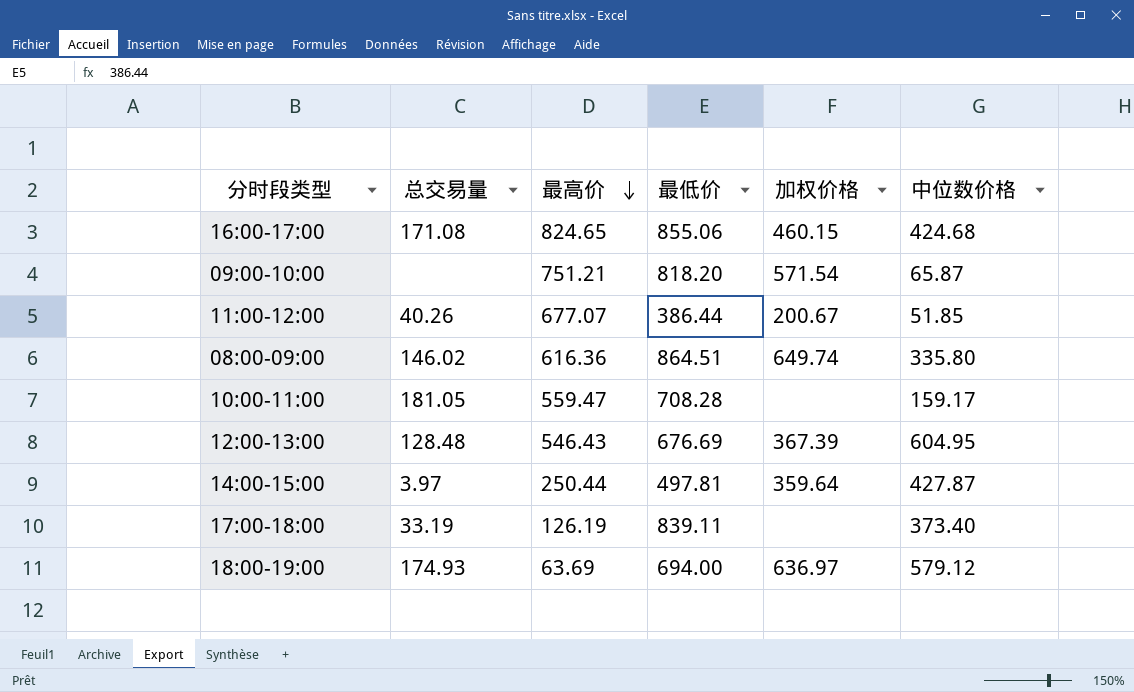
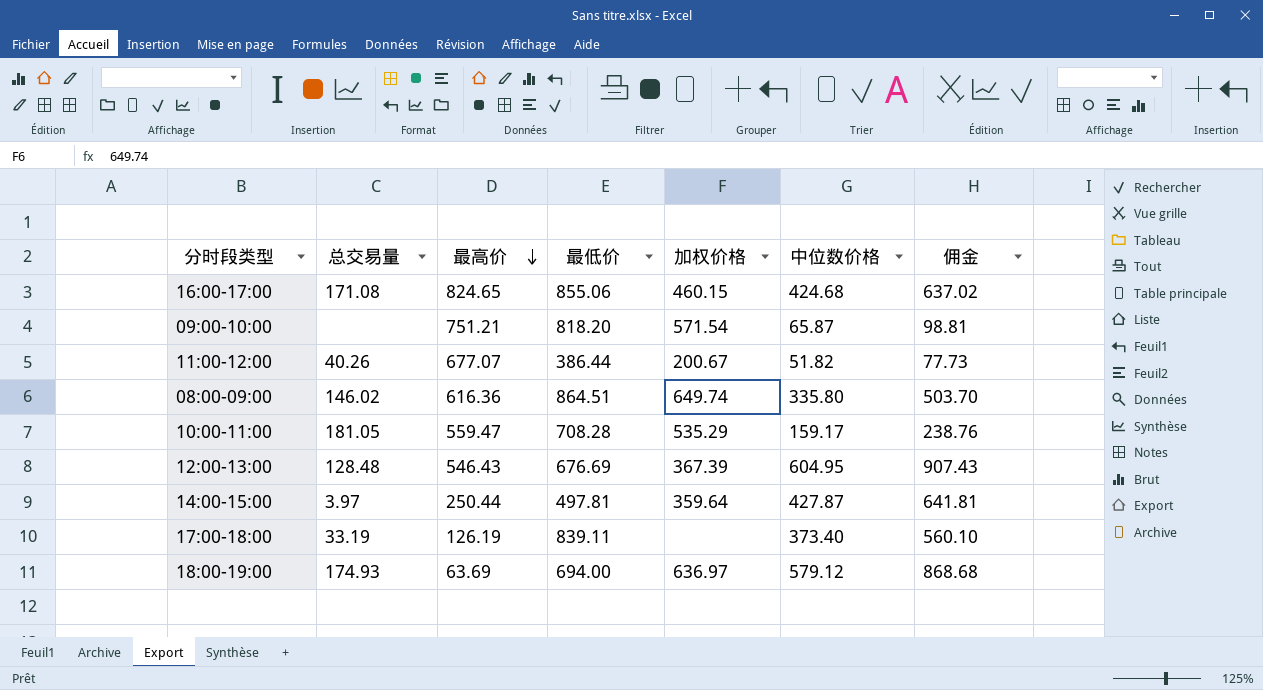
column 佣金 | formula: none -> [中位数价格] * 1.5
11:00-12:00 | 中位数价格: 51.85 -> 51.82
10:00-11:00 | 加权价格: none -> 535.29

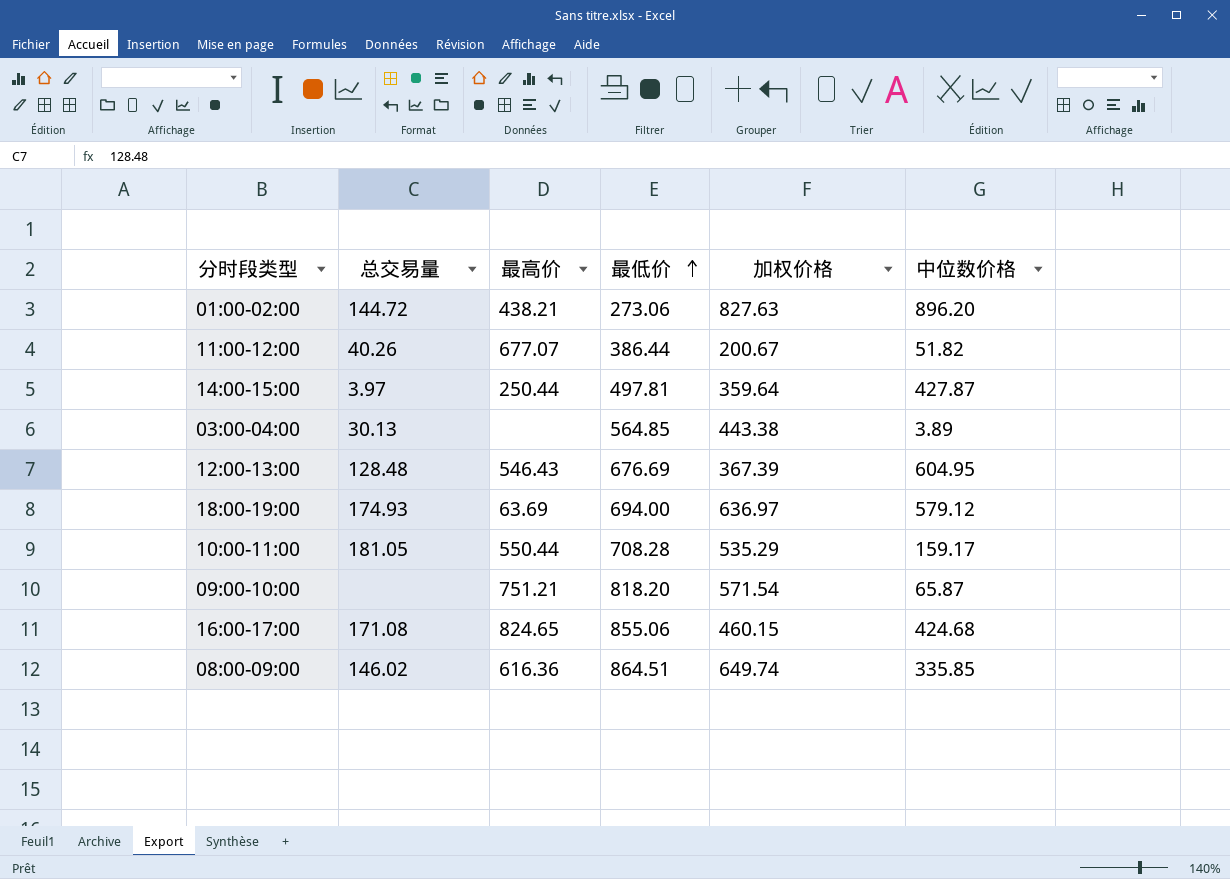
row order: 最高价 descending -> 最低价 ascending
column 佣金 | formula: [中位数价格] * 1.5 -> none
row 17:00-18:00: 33.19 | 126.19 | 839.11 | none | 373.40 | 560.10 -> none
row 01:00-02:00: none -> 144.72 | 438.21 | 273.06 | 827.63 | 896.20
row 03:00-04:00: none -> 30.13 | none | 564.85 | 443.38 | 3.89
10:00-11:00 | 最高价: 559.47 -> 550.44
08:00-09:00 | 中位数价格: 335.80 -> 335.85

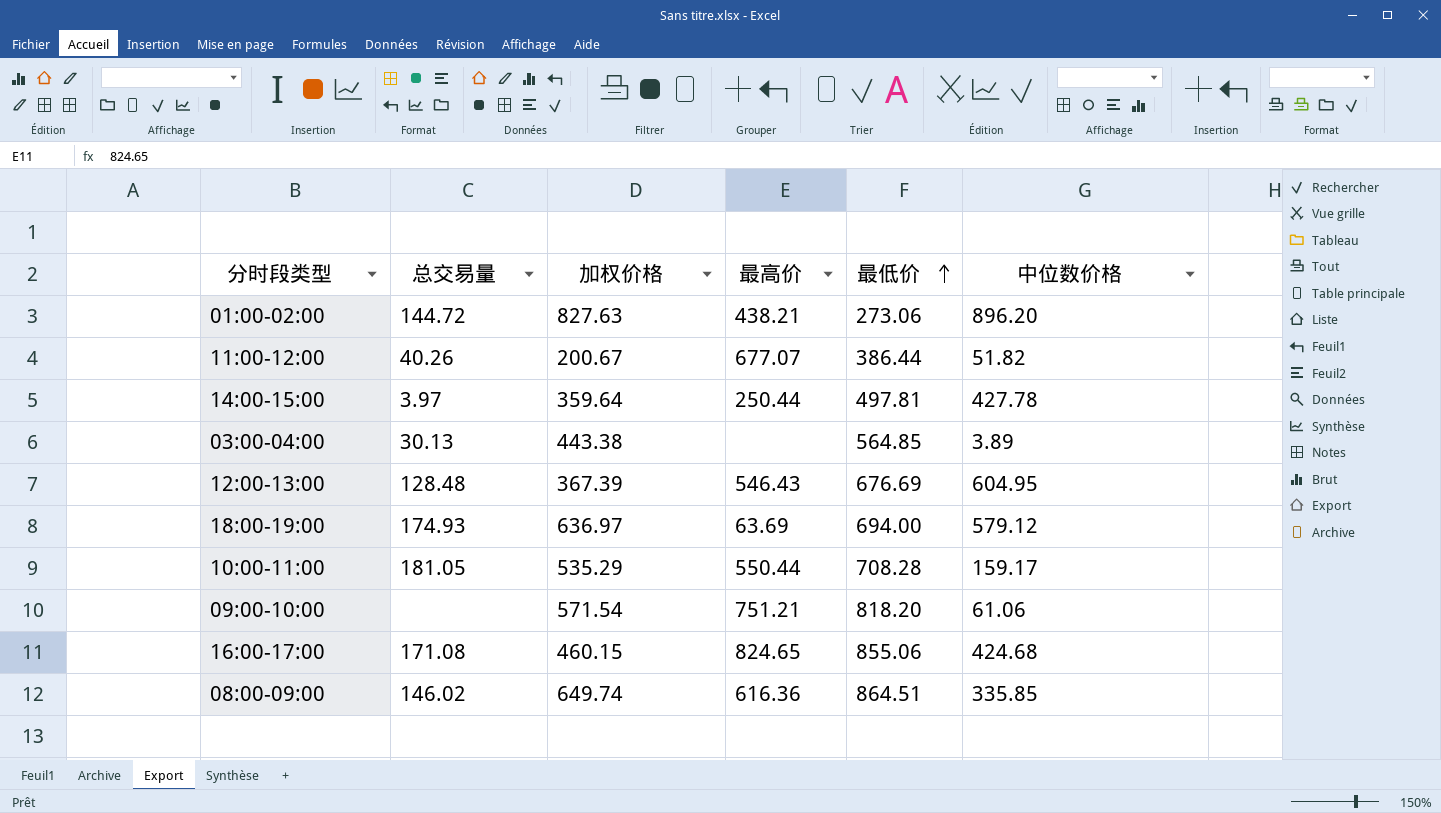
column 加权价格 | position: 5 -> 3
14:00-15:00 | 中位数价格: 427.87 -> 427.78
09:00-10:00 | 中位数价格: 65.87 -> 61.06

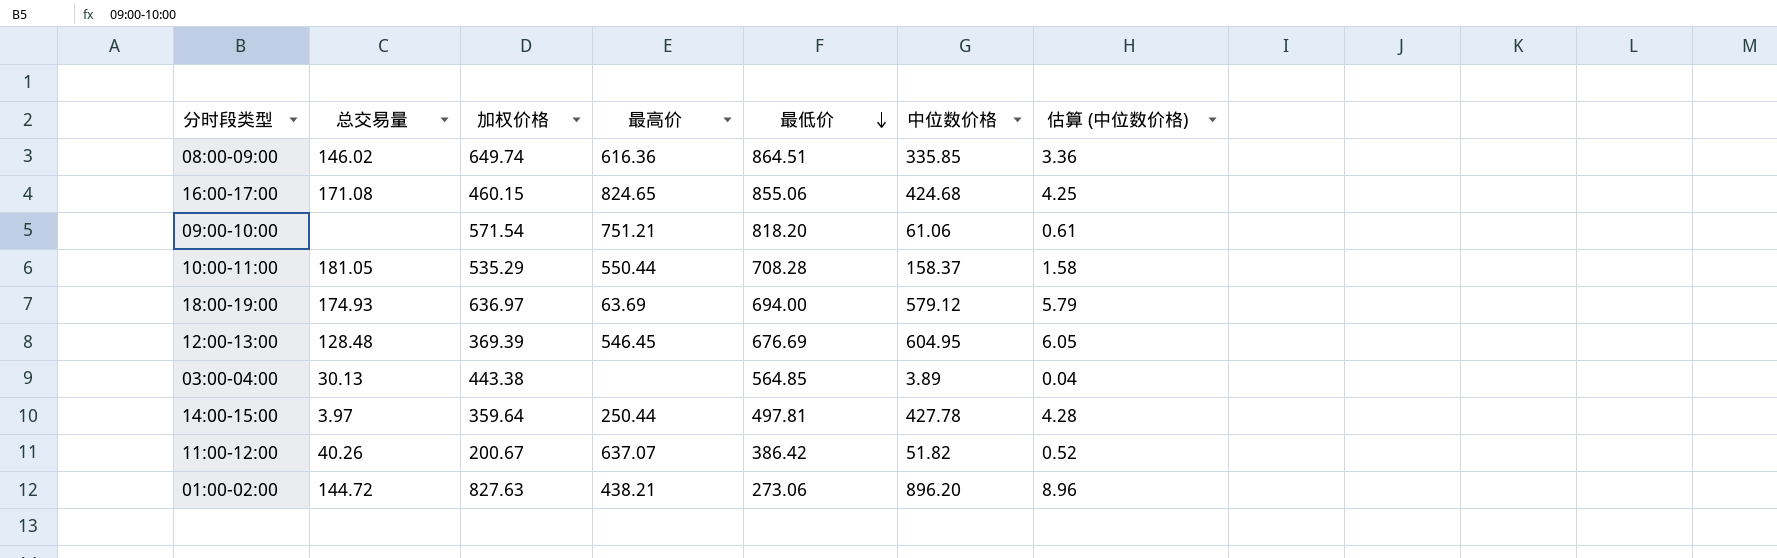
row order: 最低价 ascending -> 最低价 descending
column 估算 (中位数价格) | formula: none -> [中位数价格] * 0.01
10:00-11:00 | 中位数价格: 159.17 -> 158.37
12:00-13:00 | 加权价格: 367.39 -> 369.39
12:00-13:00 | 最高价: 546.43 -> 546.45
11:00-12:00 | 最高价: 677.07 -> 637.07
11:00-12:00 | 最低价: 386.44 -> 386.42

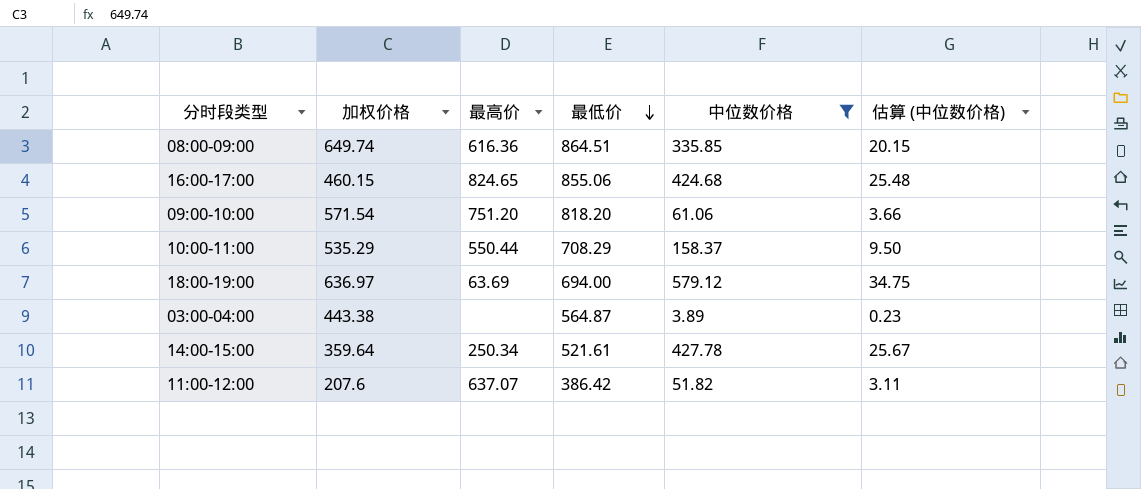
filter: none -> 中位数价格 <= 579.12
column 总交易量 | position: 2 -> none
column 估算 (中位数价格) | formula: [中位数价格] * 0.01 -> [中位数价格] * 0.06
09:00-10:00 | 最高价: 751.21 -> 751.20
10:00-11:00 | 最低价: 708.28 -> 708.29
03:00-04:00 | 最低价: 564.85 -> 564.87
14:00-15:00 | 最高价: 250.44 -> 250.34
14:00-15:00 | 最低价: 497.81 -> 521.61
11:00-12:00 | 加权价格: 200.67 -> 207.6

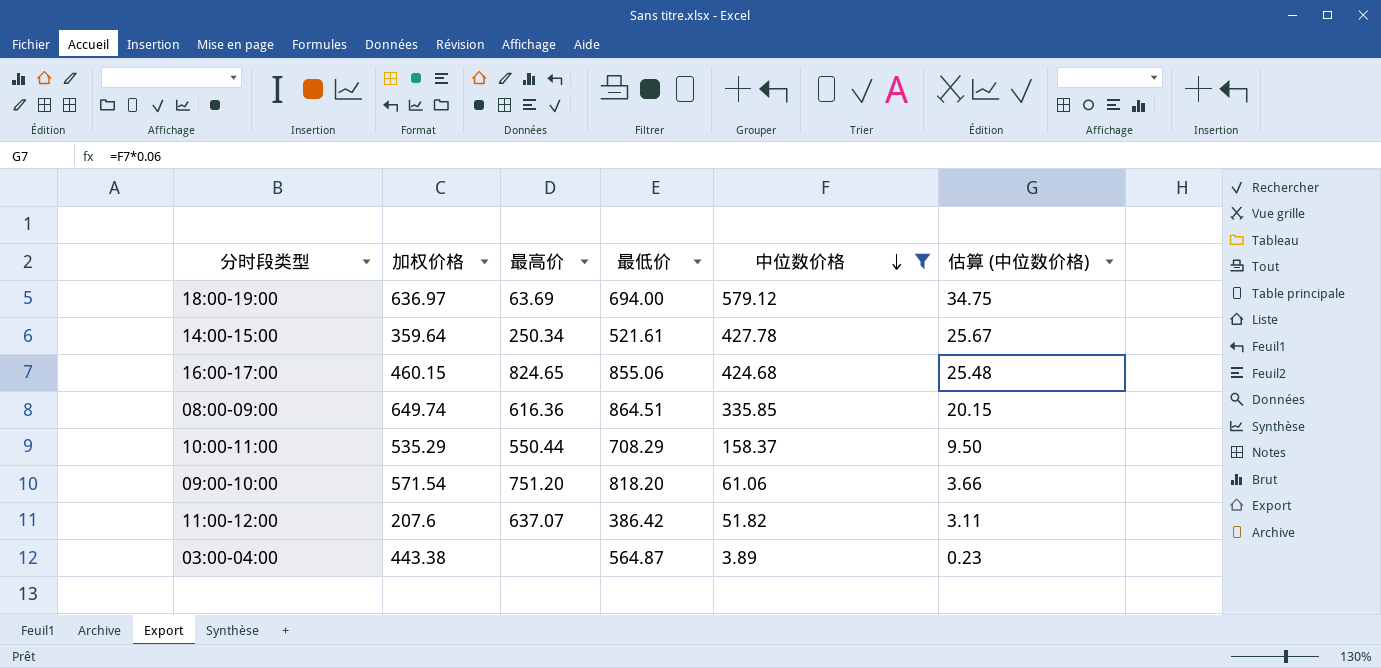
row order: 最低价 descending -> 中位数价格 descending

